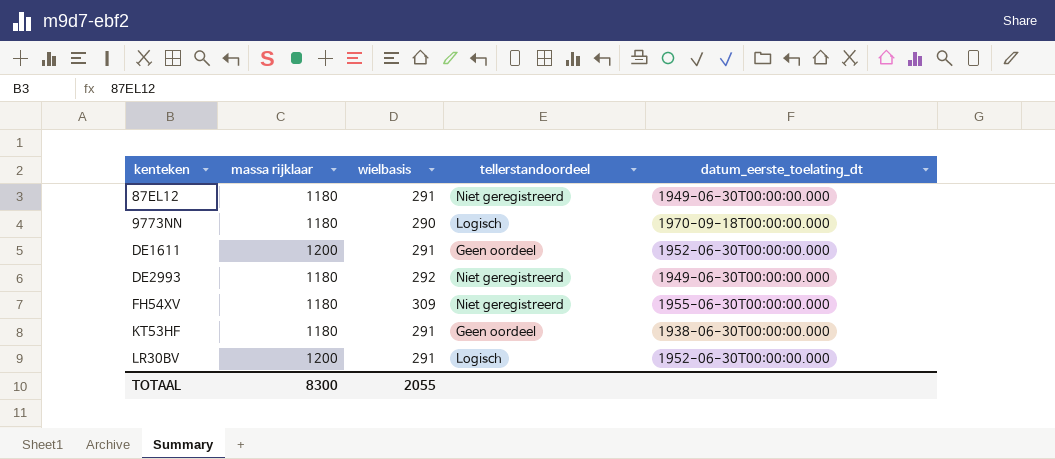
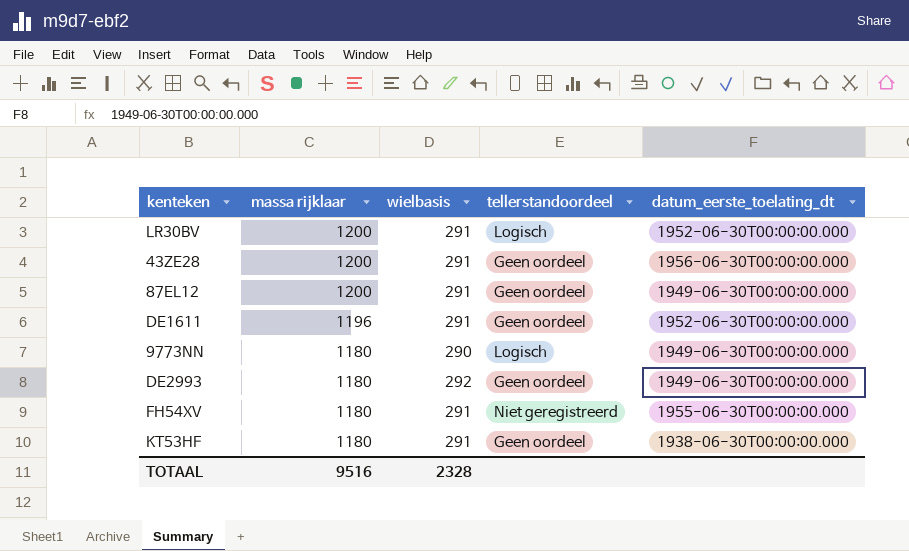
row order: kenteken ascending -> massa rijklaar descending
row 43ZE28: none -> 1200 | 291 | Geen oordeel | 1956-06-30T00:00:00.000
87EL12 | massa rijklaar: 1180 -> 1200
87EL12 | tellerstandoordeel: Niet geregistreerd -> Geen oordeel
DE1611 | massa rijklaar: 1200 -> 1196
9773NN | datum_eerste_toelating_dt: 1970-09-18T00:00:00.000 -> 1949-06-30T00:00:00.000
DE2993 | tellerstandoordeel: Niet geregistreerd -> Geen oordeel
FH54XV | wielbasis: 309 -> 291
TOTAAL | massa rijklaar: 8300 -> 9516
TOTAAL | wielbasis: 2055 -> 2328

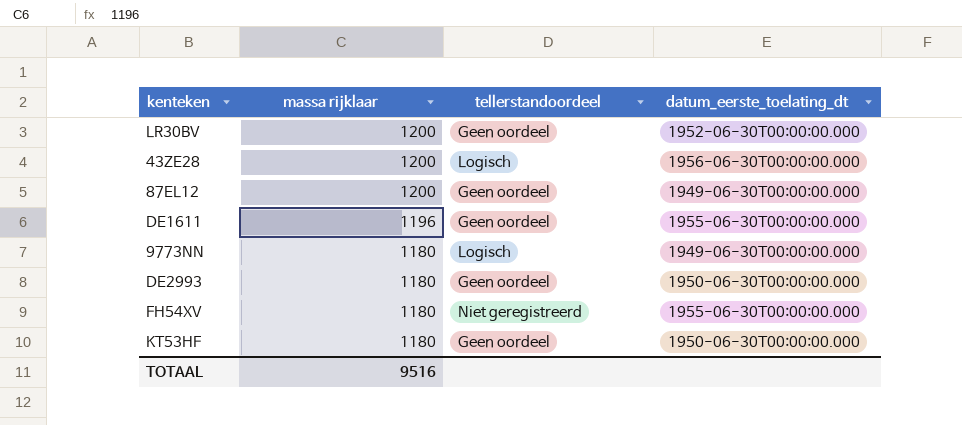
column wielbasis | position: 3 -> none
LR30BV | tellerstandoordeel: Logisch -> Geen oordeel
43ZE28 | tellerstandoordeel: Geen oordeel -> Logisch
DE1611 | datum_eerste_toelating_dt: 1952-06-30T00:00:00.000 -> 1955-06-30T00:00:00.000
DE2993 | datum_eerste_toelating_dt: 1949-06-30T00:00:00.000 -> 1950-06-30T00:00:00.000
KT53HF | datum_eerste_toelating_dt: 1938-06-30T00:00:00.000 -> 1950-06-30T00:00:00.000

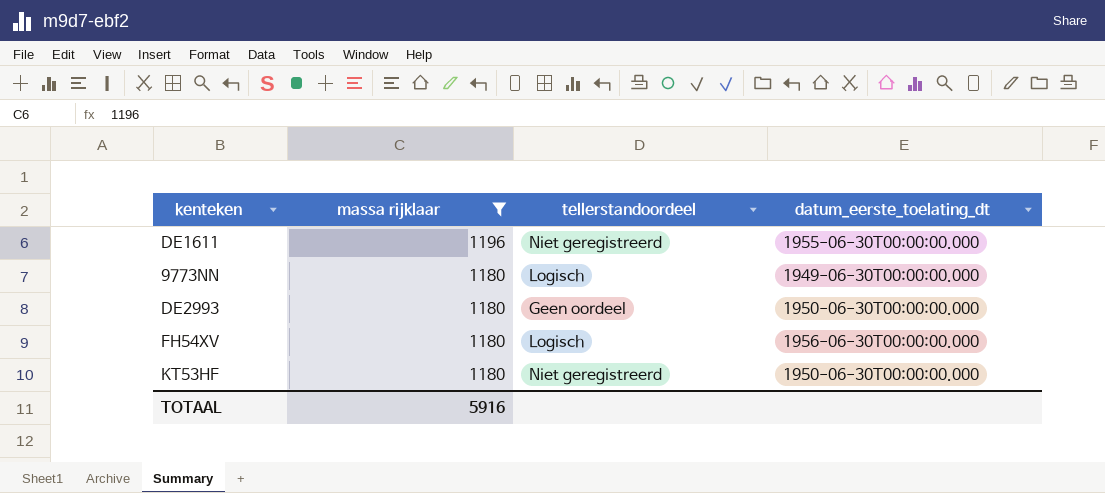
filter: none -> massa rijklaar != 1200
DE1611 | tellerstandoordeel: Geen oordeel -> Niet geregistreerd
FH54XV | tellerstandoordeel: Niet geregistreerd -> Logisch
FH54XV | datum_eerste_toelating_dt: 1955-06-30T00:00:00.000 -> 1956-06-30T00:00:00.000
KT53HF | tellerstandoordeel: Geen oordeel -> Niet geregistreerd
TOTAAL | massa rijklaar: 9516 -> 5916

